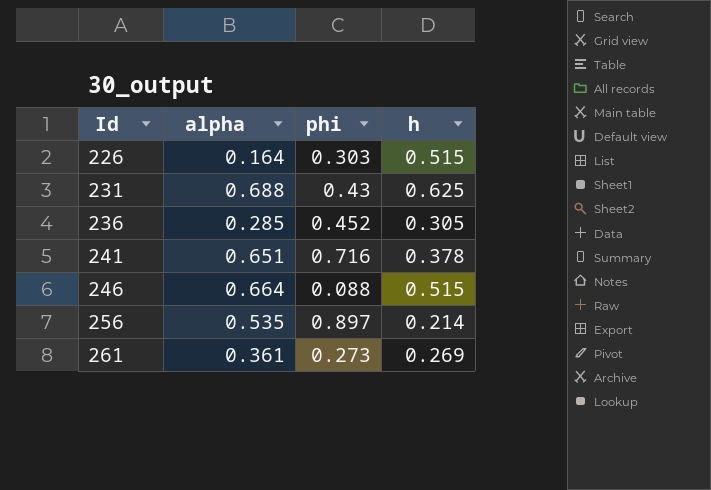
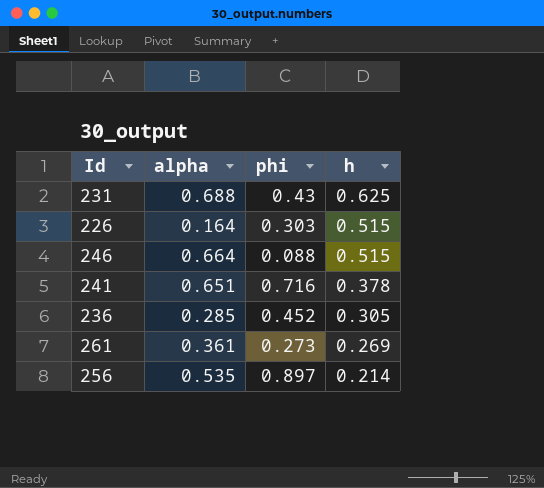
row order: Id ascending -> h descending

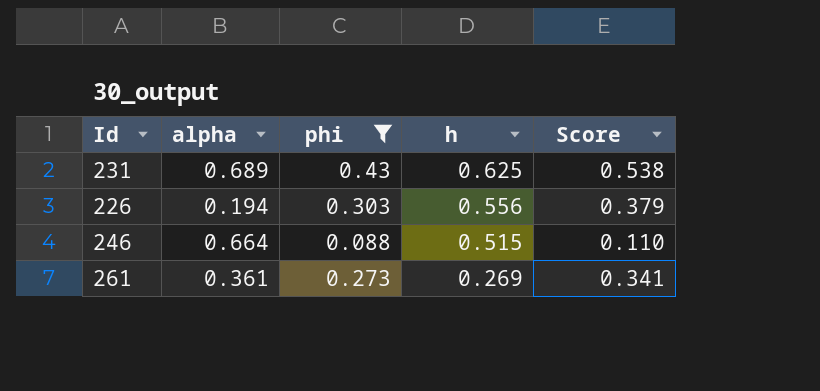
filter: none -> phi <= 0.43
column Score | formula: none -> [phi] * 1.25
231 | alpha: 0.688 -> 0.689
226 | alpha: 0.164 -> 0.194
226 | h: 0.515 -> 0.556

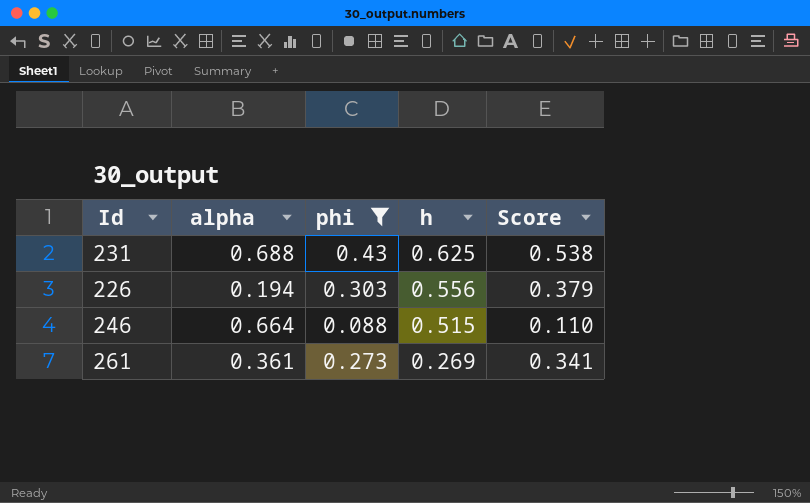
231 | alpha: 0.689 -> 0.688

